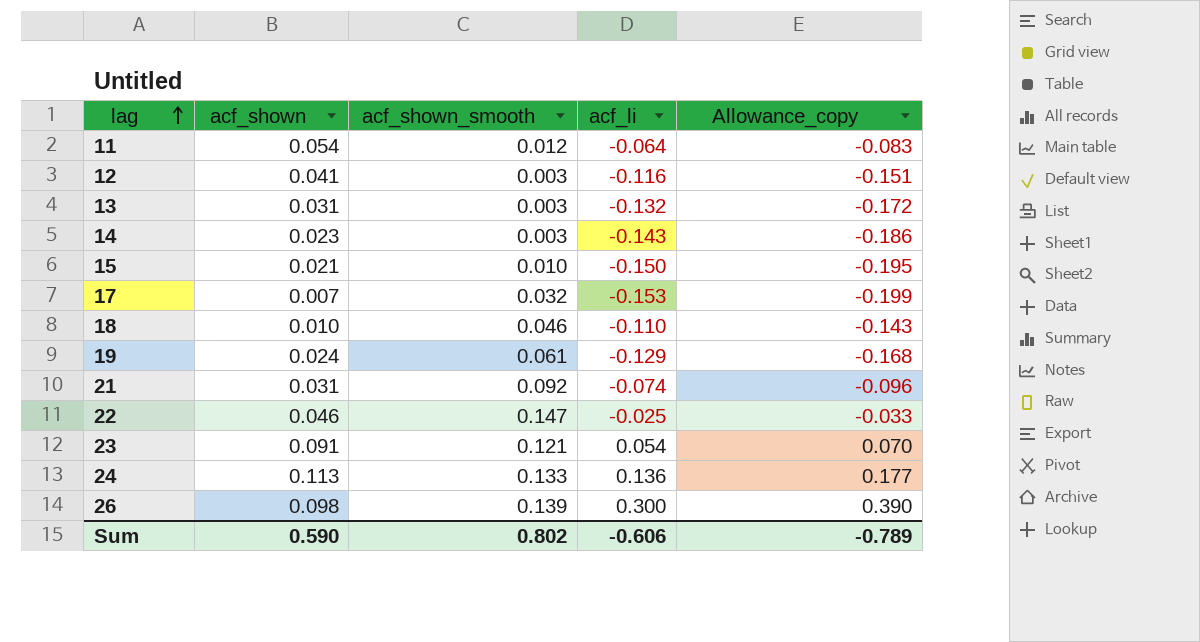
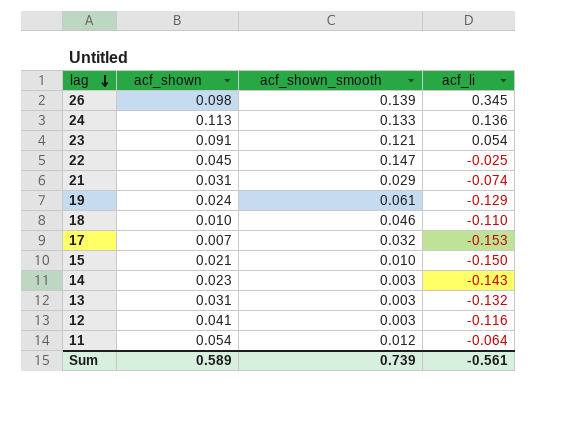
row order: lag ascending -> lag descending
column Allowance_copy | formula: [acf_li] * 1.3 -> none
26 | acf_li: 0.300 -> 0.345
22 | acf_shown: 0.046 -> 0.045
21 | acf_shown_smooth: 0.092 -> 0.029
Sum | acf_shown: 0.590 -> 0.589
Sum | acf_shown_smooth: 0.802 -> 0.739
Sum | acf_li: -0.606 -> -0.561

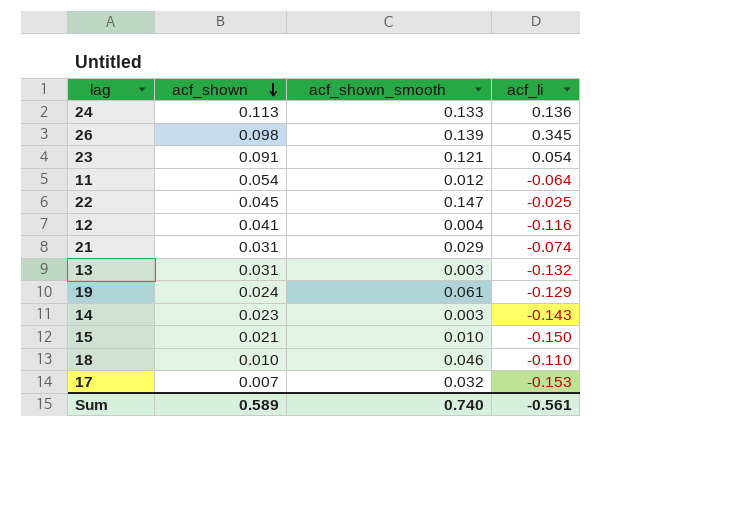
row order: lag descending -> acf_shown descending
12 | acf_shown_smooth: 0.003 -> 0.004
Sum | acf_shown_smooth: 0.739 -> 0.740

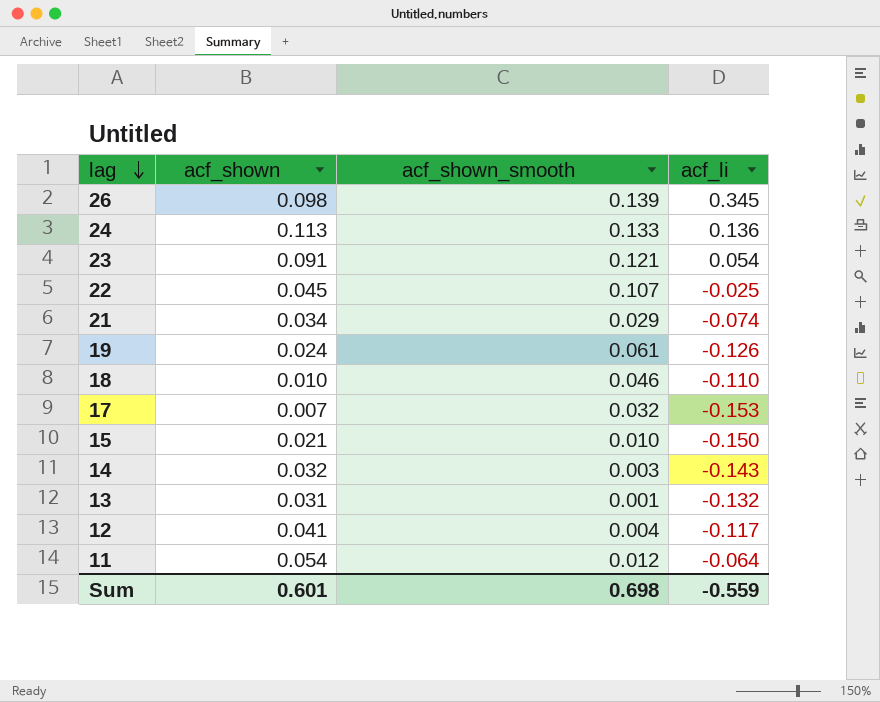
row order: acf_shown descending -> lag descending
22 | acf_shown_smooth: 0.147 -> 0.107
21 | acf_shown: 0.031 -> 0.034
19 | acf_li: -0.129 -> -0.126
14 | acf_shown: 0.023 -> 0.032
13 | acf_shown_smooth: 0.003 -> 0.001
12 | acf_li: -0.116 -> -0.117
Sum | acf_shown: 0.589 -> 0.601
Sum | acf_shown_smooth: 0.740 -> 0.698
Sum | acf_li: -0.561 -> -0.559

